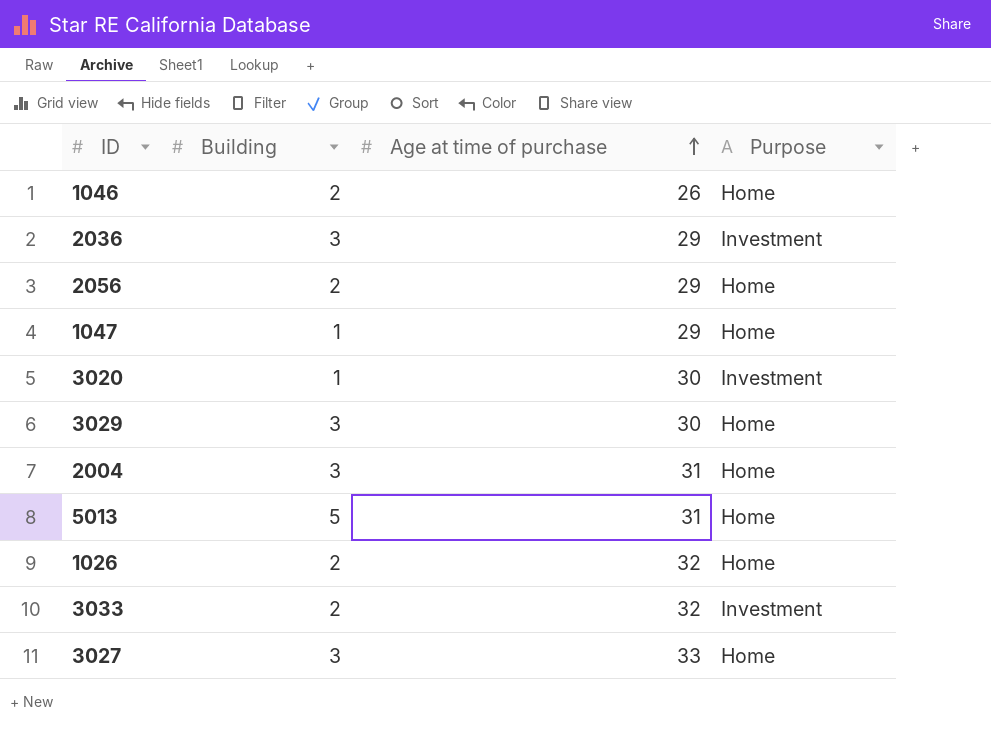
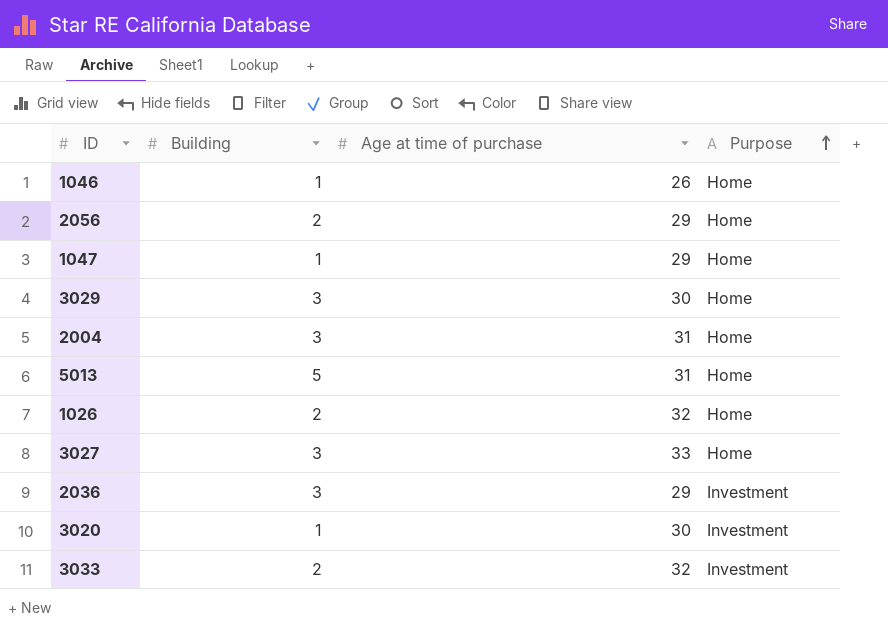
row order: Age at time of purchase ascending -> Purpose ascending
1046 | Building: 2 -> 1

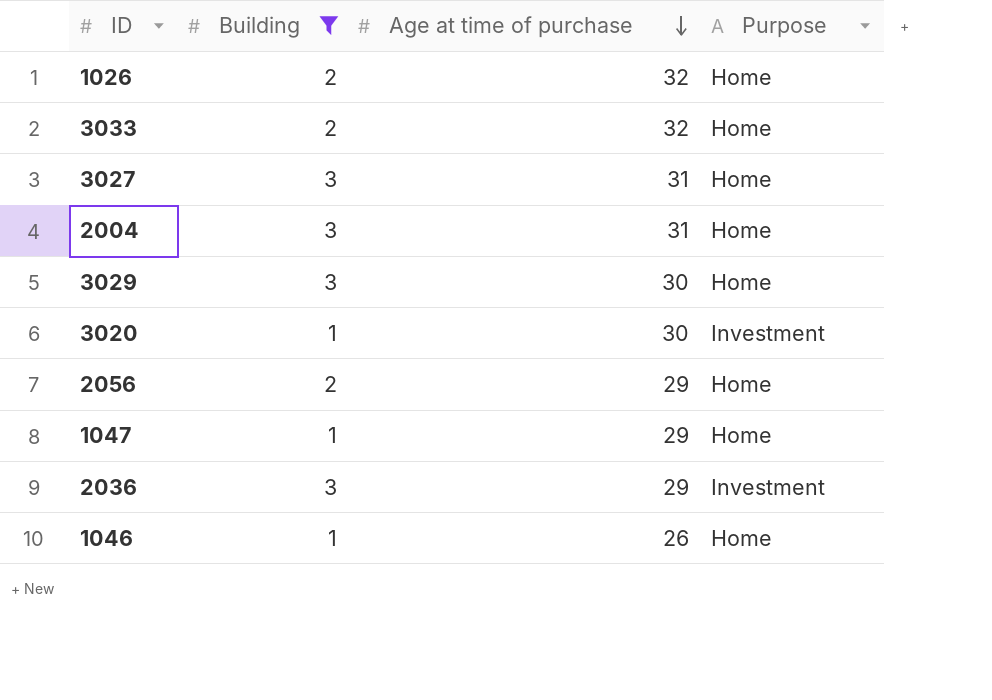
filter: none -> Building != 5
row order: Purpose ascending -> Age at time of purchase descending
3033 | Purpose: Investment -> Home
3027 | Age at time of purchase: 33 -> 31

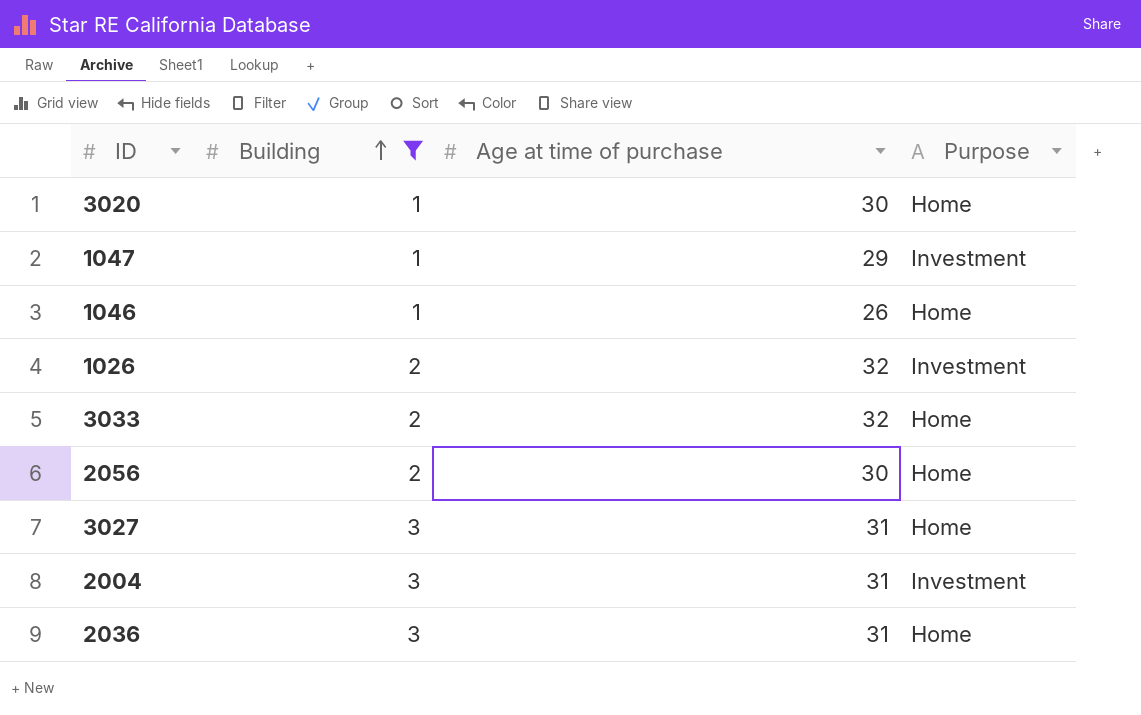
row order: Age at time of purchase descending -> Building ascending
row 3029: 3 | 30 | Home -> none
3020 | Purpose: Investment -> Home
1047 | Purpose: Home -> Investment
1026 | Purpose: Home -> Investment
2056 | Age at time of purchase: 29 -> 30
2004 | Purpose: Home -> Investment
2036 | Age at time of purchase: 29 -> 31
2036 | Purpose: Investment -> Home

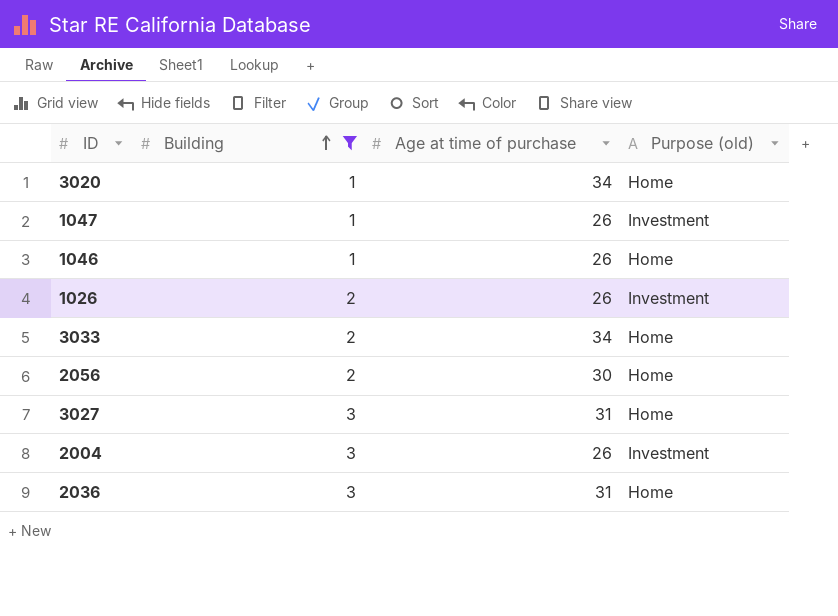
column name: Purpose -> Purpose (old)
3020 | Age at time of purchase: 30 -> 34
1047 | Age at time of purchase: 29 -> 26
1026 | Age at time of purchase: 32 -> 26
3033 | Age at time of purchase: 32 -> 34
2004 | Age at time of purchase: 31 -> 26

